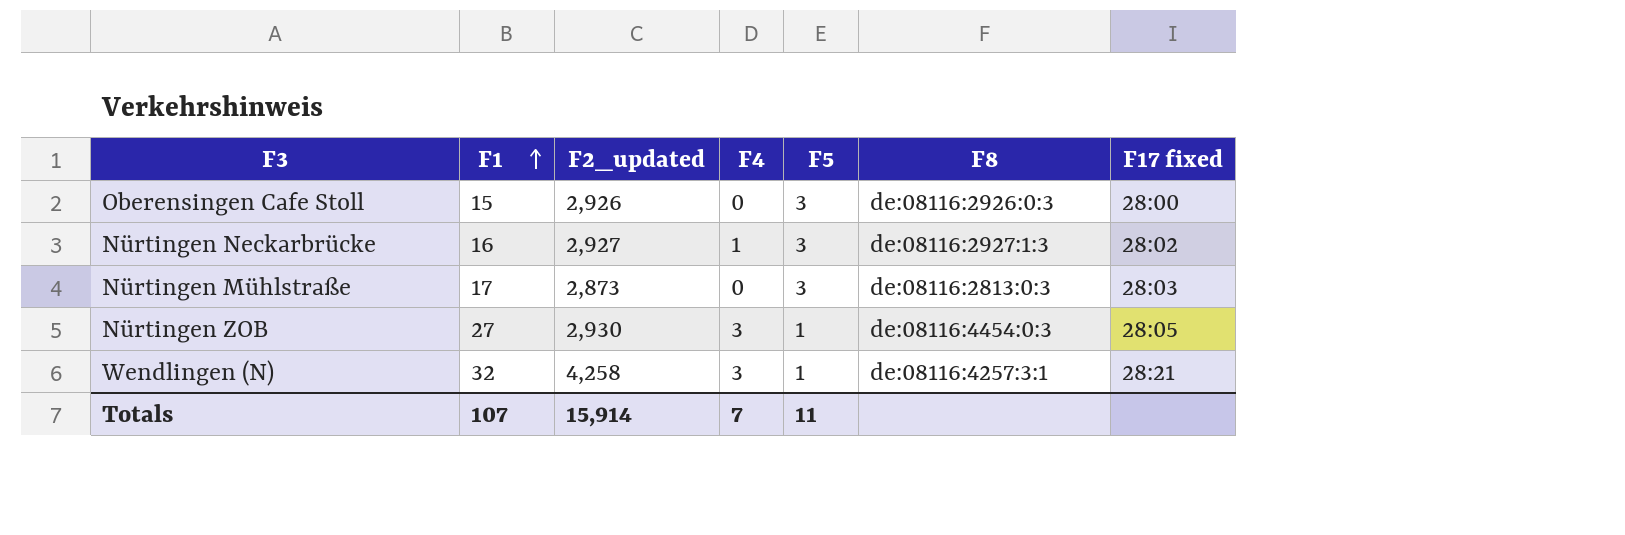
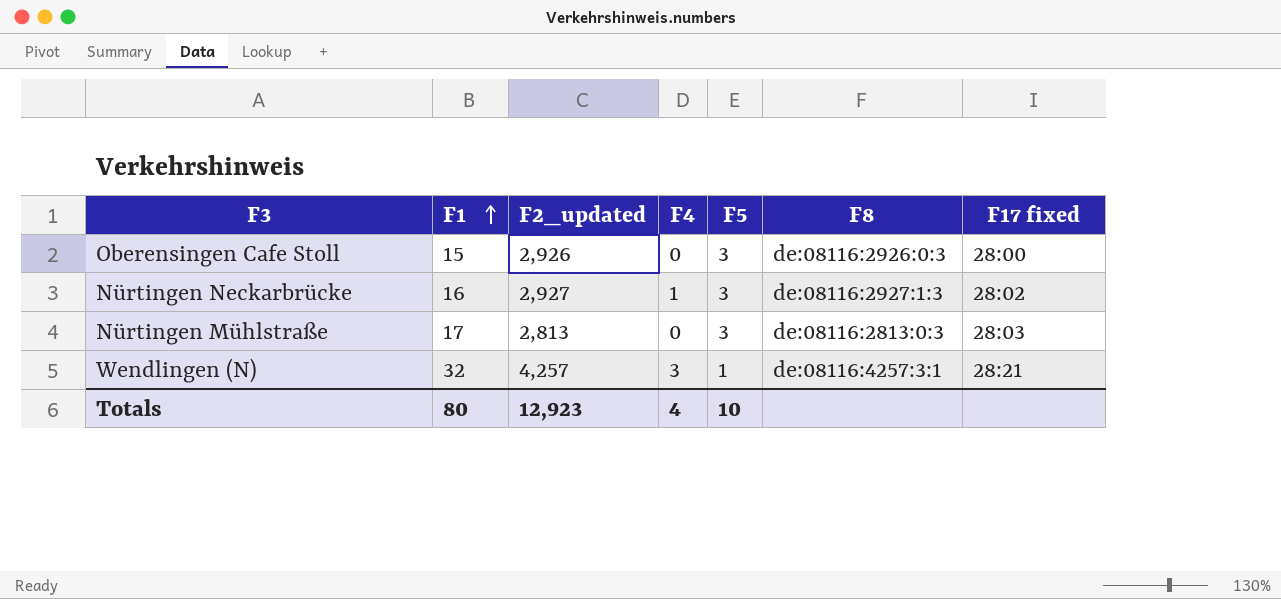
row Nürtingen ZOB: 27 | 2,930 | 3 | 1 | de:08116:4454:0:3 | 28:05 -> none
Nürtingen Mühlstraße | F2_updated: 2,873 -> 2,813
Wendlingen (N) | F2_updated: 4,258 -> 4,257
Totals | F1: 107 -> 80
Totals | F2_updated: 15,914 -> 12,923
Totals | F4: 7 -> 4
Totals | F5: 11 -> 10

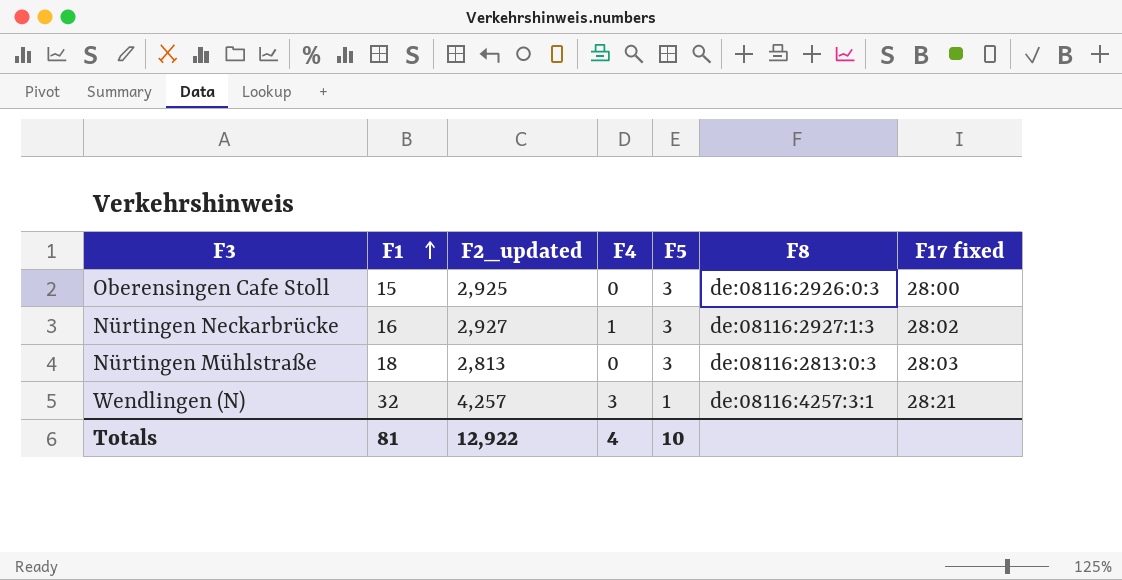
Oberensingen Cafe Stoll | F2_updated: 2,926 -> 2,925
Nürtingen Mühlstraße | F1: 17 -> 18
Totals | F1: 80 -> 81
Totals | F2_updated: 12,923 -> 12,922

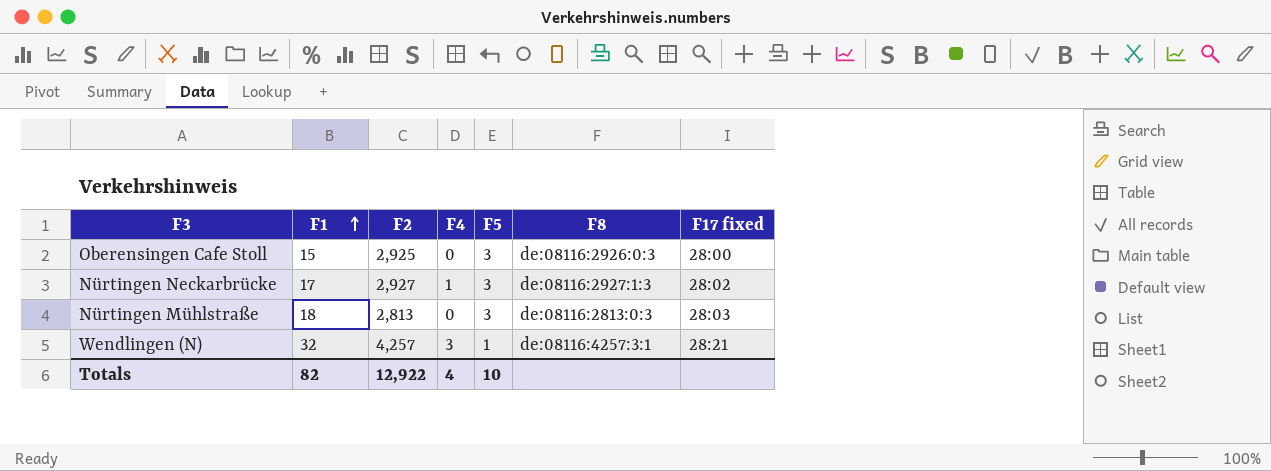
column name: F2_updated -> F2
Nürtingen Neckarbrücke | F1: 16 -> 17
Totals | F1: 81 -> 82

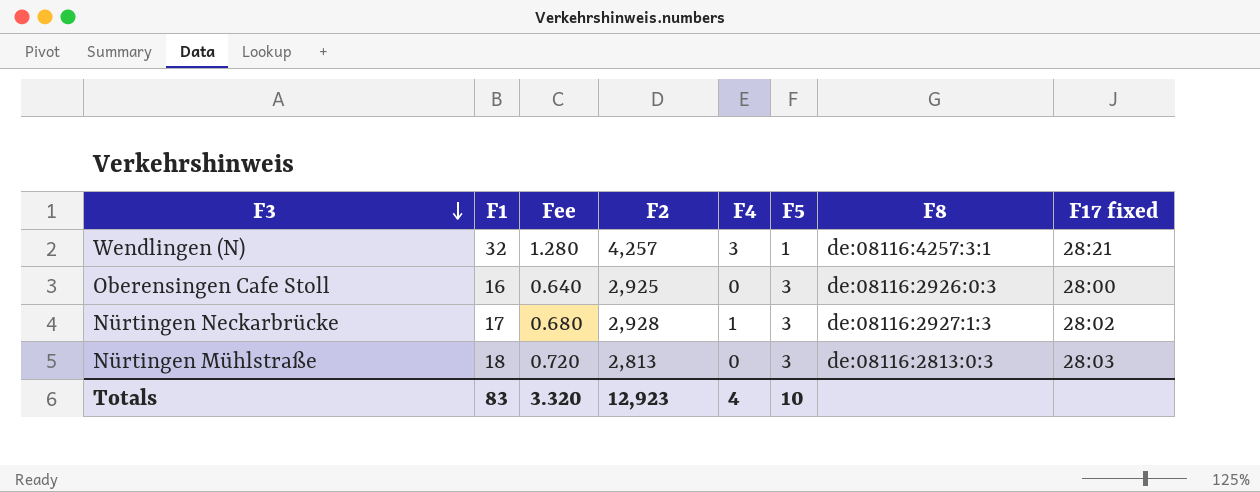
row order: F1 ascending -> F3 descending
column Fee | formula: none -> [F1] * 0.04
Oberensingen Cafe Stoll | F1: 15 -> 16
Nürtingen Neckarbrücke | F2: 2,927 -> 2,928
Totals | F1: 82 -> 83
Totals | F2: 12,922 -> 12,923

